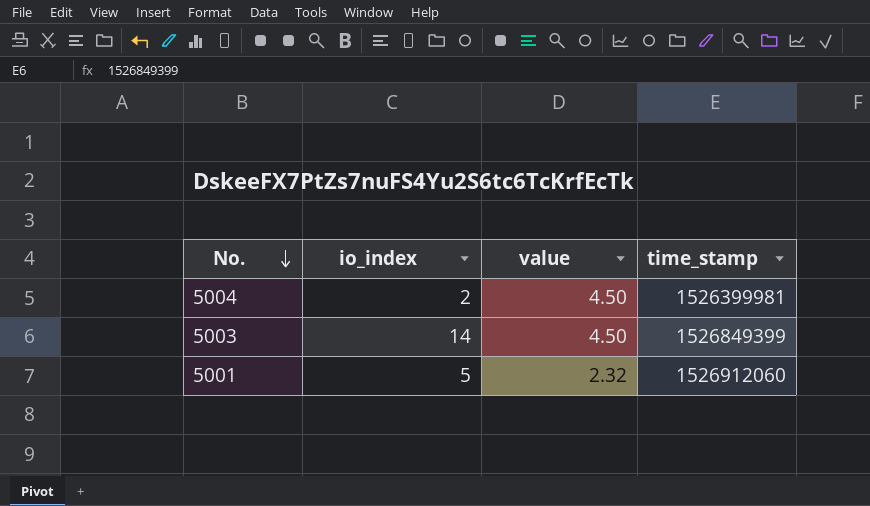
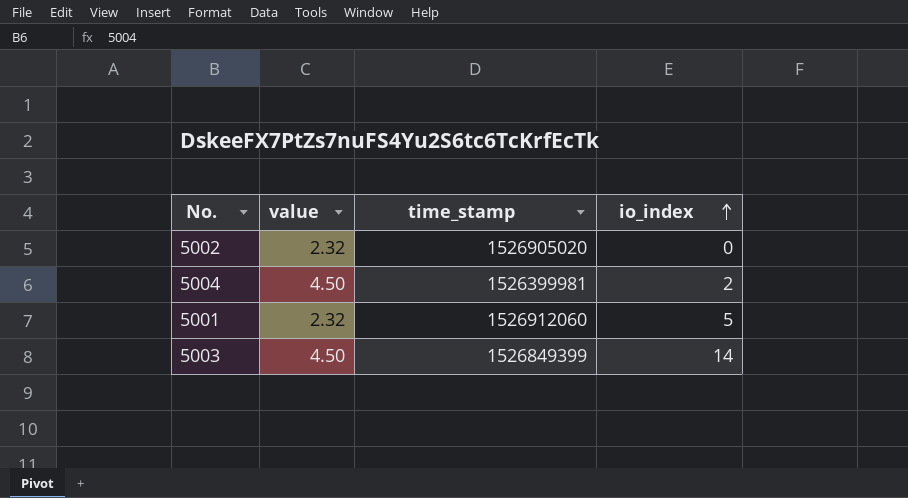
row order: No. descending -> io_index ascending
column io_index | position: 2 -> 4
row 5002: none -> 2.32 | 1526905020 | 0

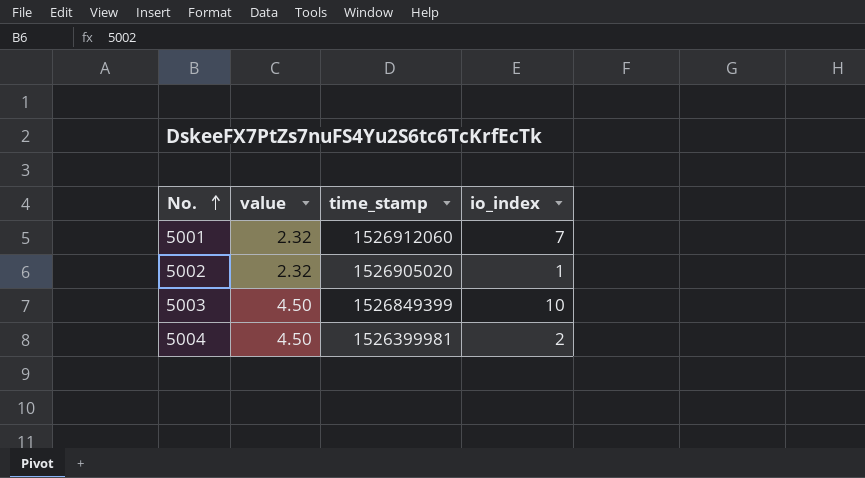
row order: io_index ascending -> No. ascending
5001 | io_index: 5 -> 7
5002 | io_index: 0 -> 1
5003 | io_index: 14 -> 10

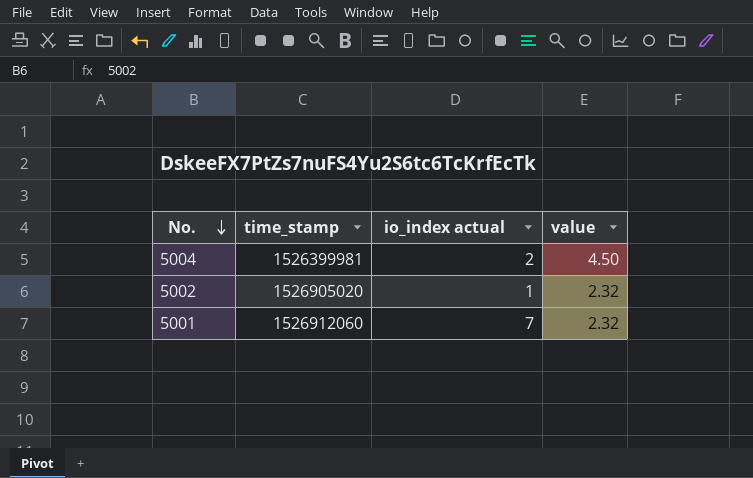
row order: No. ascending -> No. descending
column name: io_index -> io_index actual
column value | position: 2 -> 4
row 5003: 4.50 | 1526849399 | 10 -> none

